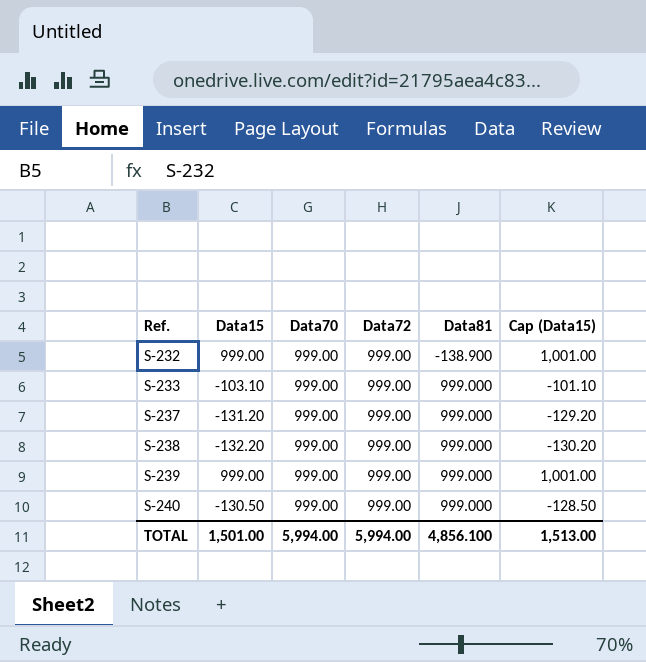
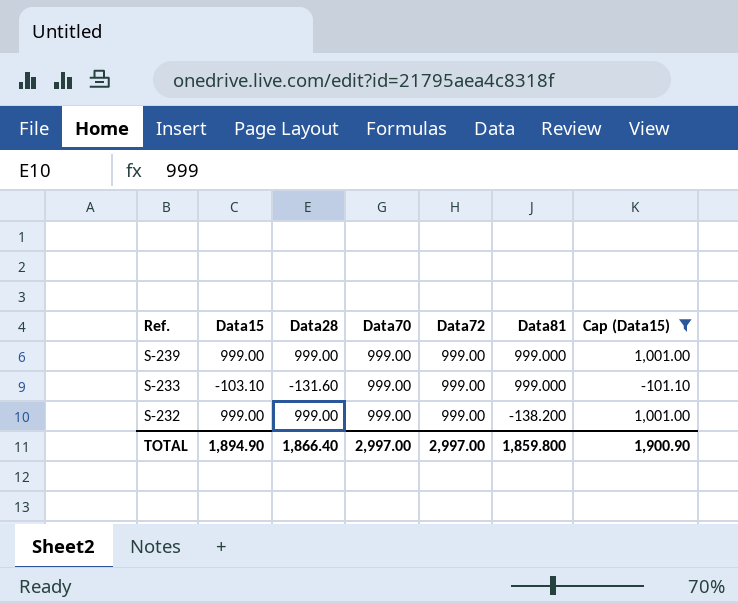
filter: none -> Cap (Data15) >= -101.10
row order: Ref. ascending -> Ref. descending
column Data28 | position: none -> 3
S-232 | Data81: -138.900 -> -138.200
TOTAL | Data15: 1,501.00 -> 1,894.90
TOTAL | Data70: 5,994.00 -> 2,997.00
TOTAL | Data72: 5,994.00 -> 2,997.00
TOTAL | Data81: 4,856.100 -> 1,859.800
TOTAL | Cap (Data15): 1,513.00 -> 1,900.90

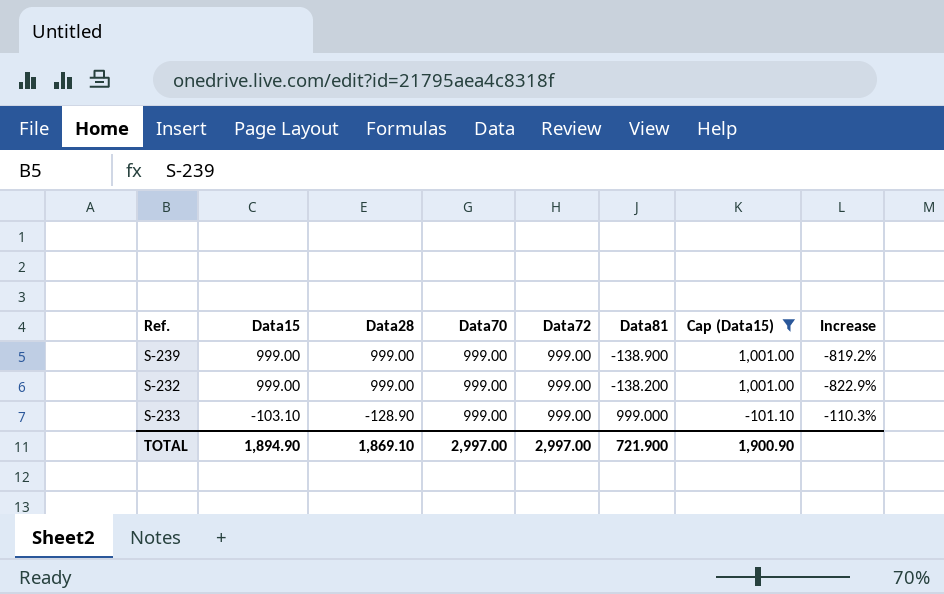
row order: Ref. descending -> Data15 descending
column Increase | formula: none -> ([Data15] - [Data81]) / [Data81]
S-239 | Data81: 999.000 -> -138.900
S-233 | Data28: -131.60 -> -128.90
TOTAL | Data28: 1,866.40 -> 1,869.10
TOTAL | Data81: 1,859.800 -> 721.900

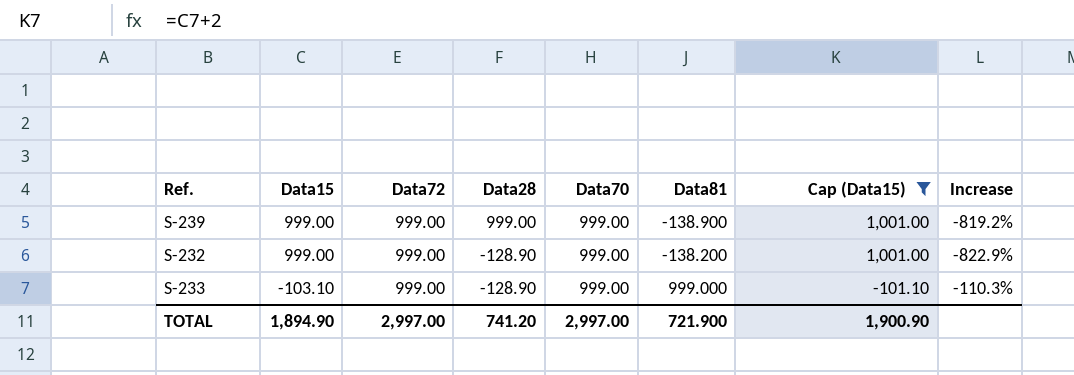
column Data72 | position: 5 -> 3
S-232 | Data28: 999.00 -> -128.90
TOTAL | Data28: 1,869.10 -> 741.20

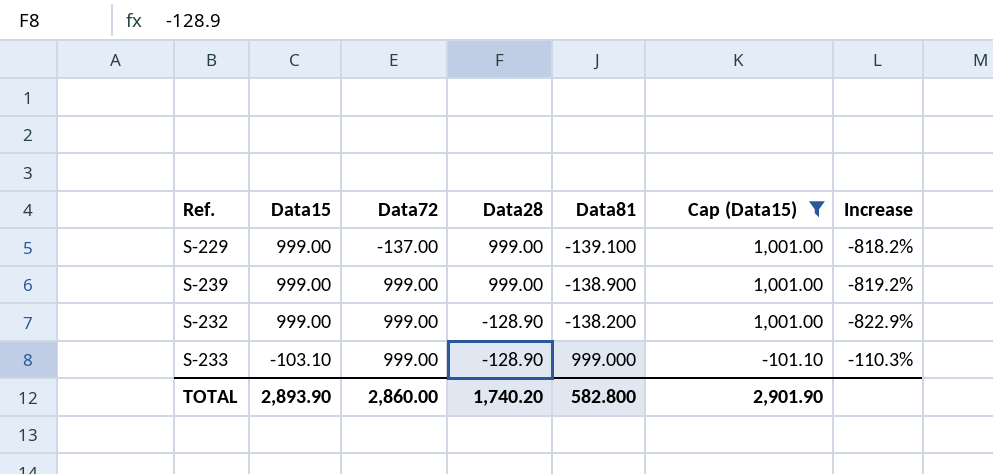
column Data70 | position: 5 -> none
row S-229: none -> 999.00 | -137.00 | 999.00 | -139.100 | 1,001.00 | -818.2%
TOTAL | Data15: 1,894.90 -> 2,893.90
TOTAL | Data72: 2,997.00 -> 2,860.00
TOTAL | Data28: 741.20 -> 1,740.20
TOTAL | Data81: 721.900 -> 582.800
TOTAL | Cap (Data15): 1,900.90 -> 2,901.90

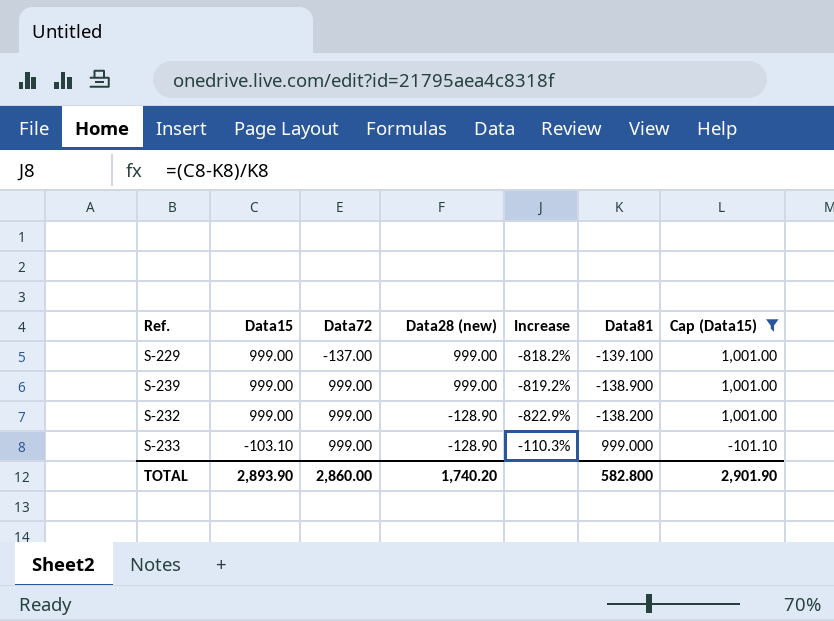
column name: Data28 -> Data28 (new)
column Increase | position: 7 -> 5

